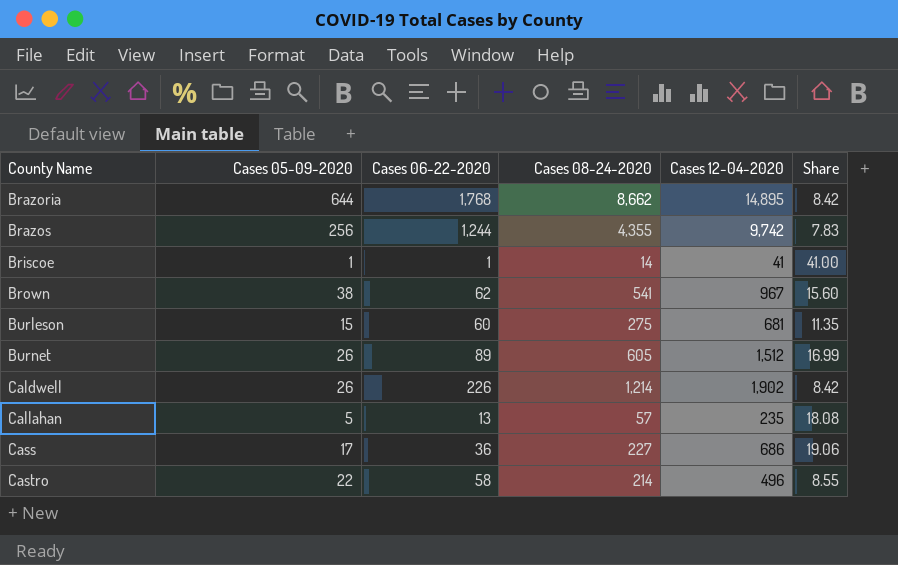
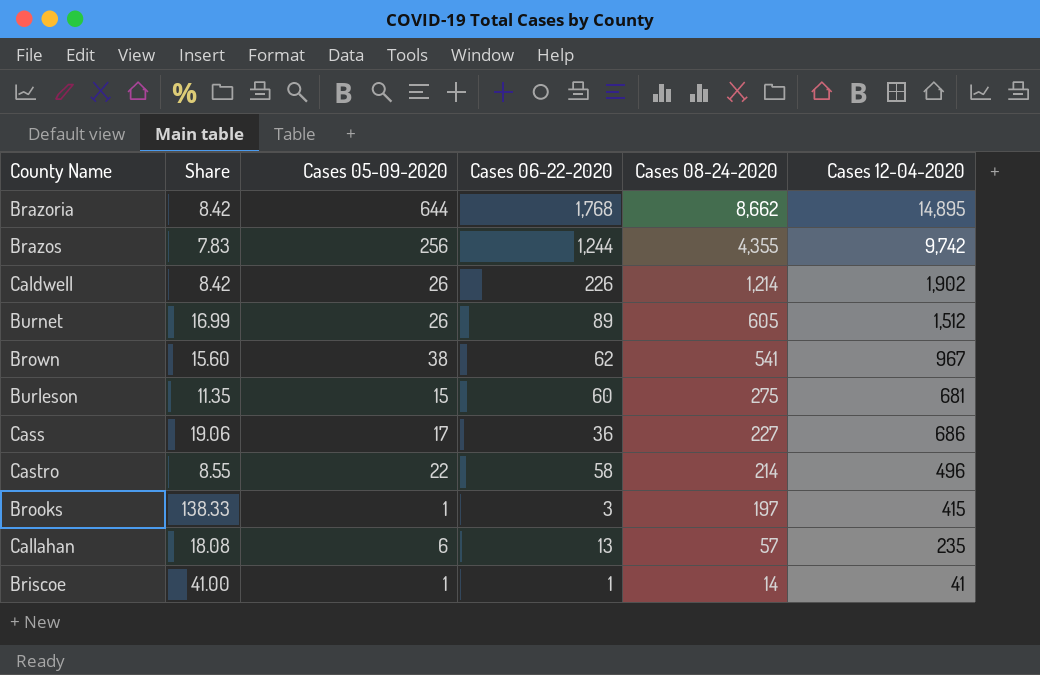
row order: County Name ascending -> Cases 08-24-2020 descending
column Share | position: 6 -> 2
row Brooks: none -> 138.33 | 1 | 3 | 197 | 415
Callahan | Cases 05-09-2020: 5 -> 6

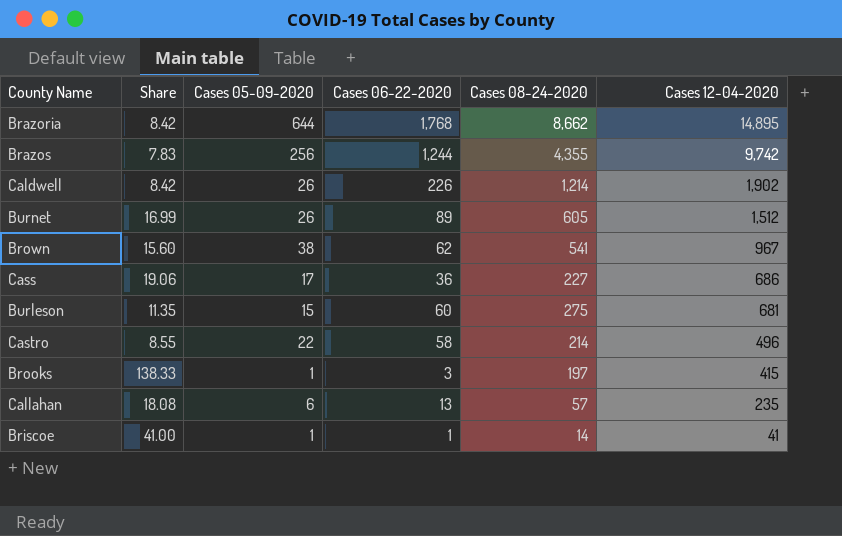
row order: Cases 08-24-2020 descending -> Cases 12-04-2020 descending

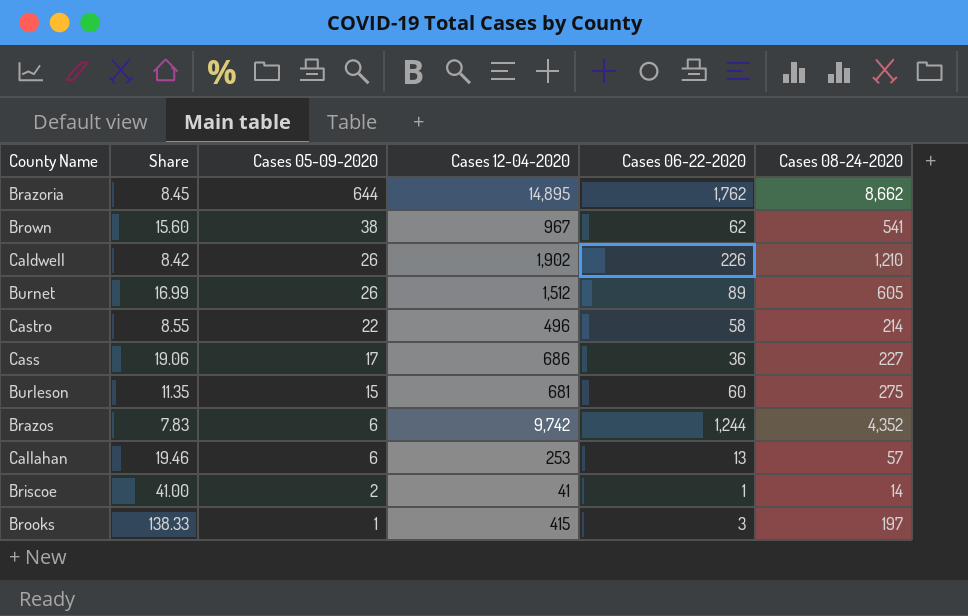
row order: Cases 12-04-2020 descending -> Cases 05-09-2020 descending
column Cases 12-04-2020 | position: 6 -> 4
Brazoria | Share: 8.42 -> 8.45
Brazoria | Cases 06-22-2020: 1,768 -> 1,762
Caldwell | Cases 08-24-2020: 1,214 -> 1,210
Brazos | Cases 05-09-2020: 256 -> 6
Brazos | Cases 08-24-2020: 4,355 -> 4,352
Callahan | Share: 18.08 -> 19.46
Callahan | Cases 12-04-2020: 235 -> 253
Briscoe | Cases 05-09-2020: 1 -> 2

